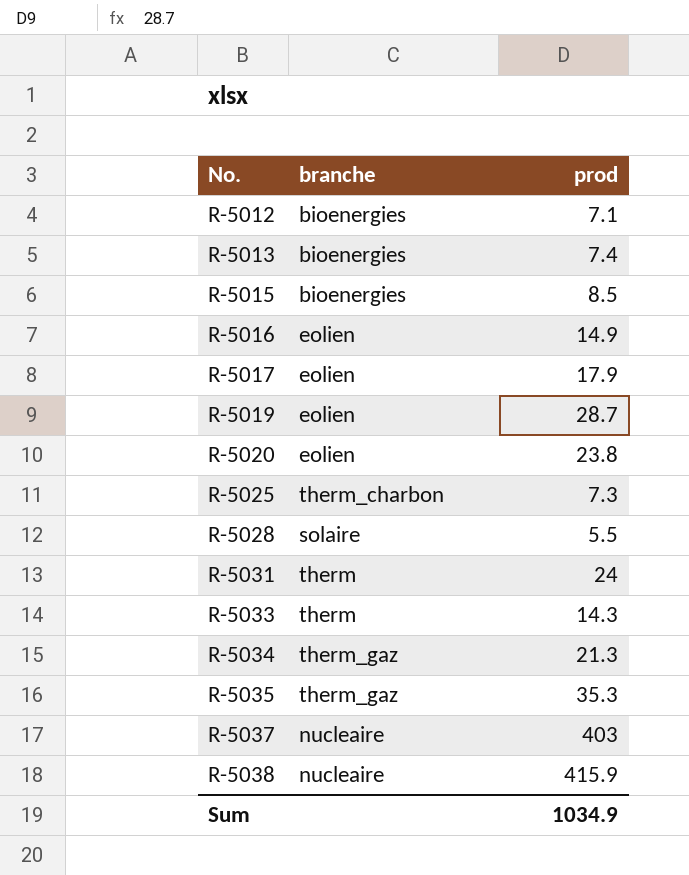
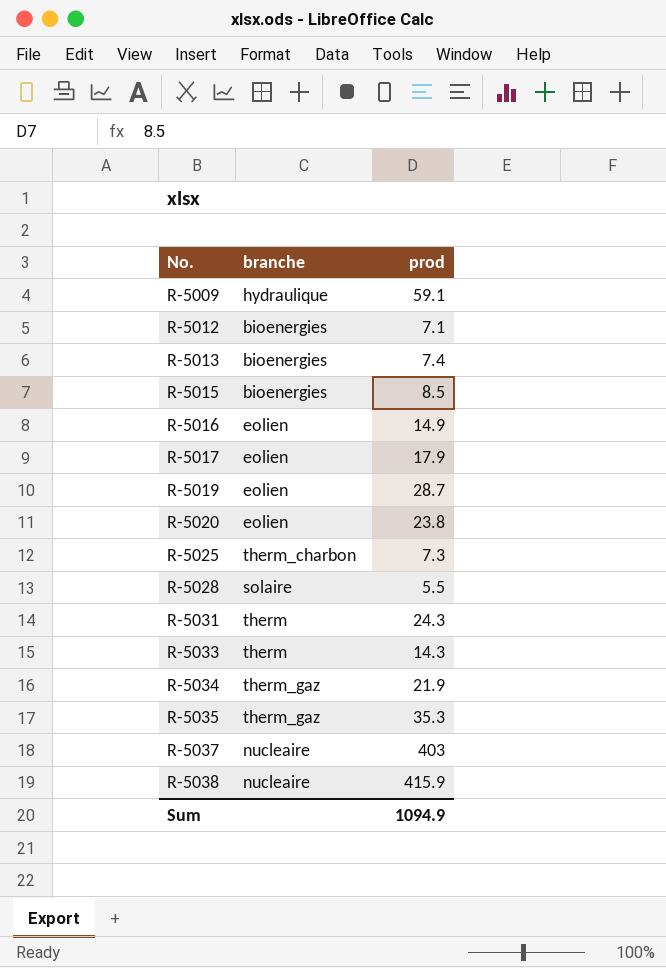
row R-5009: none -> hydraulique | 59.1
R-5031 | prod: 24 -> 24.3
R-5034 | prod: 21.3 -> 21.9
Sum | prod: 1034.9 -> 1094.9

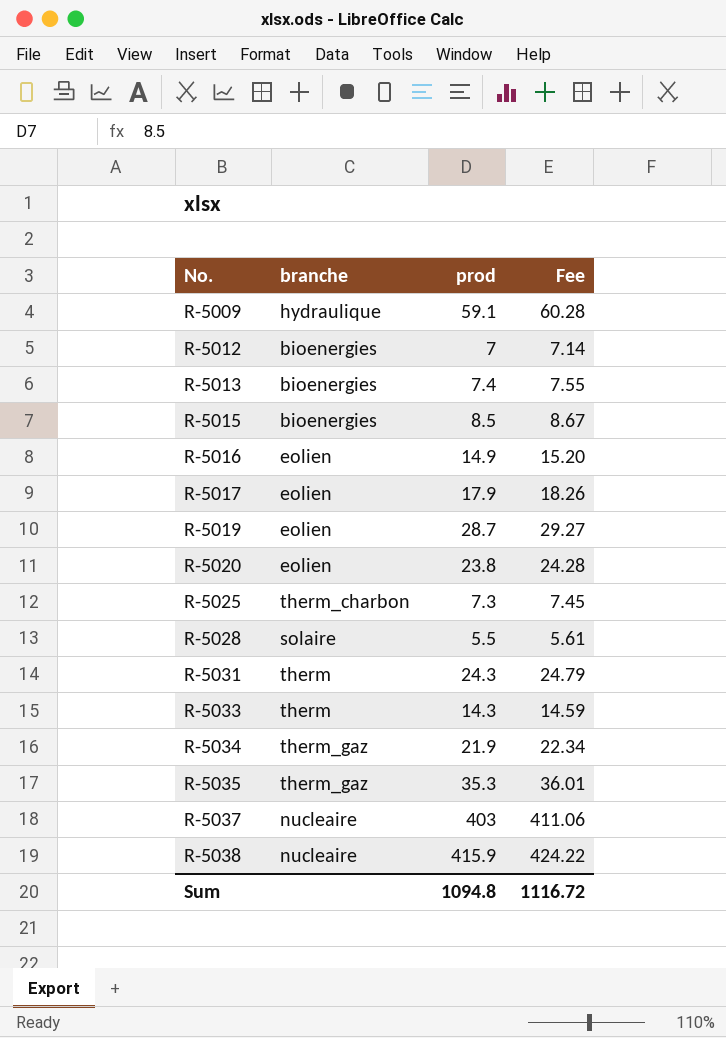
column Fee | formula: none -> [prod] * 1.02
R-5012 | prod: 7.1 -> 7
Sum | prod: 1094.9 -> 1094.8

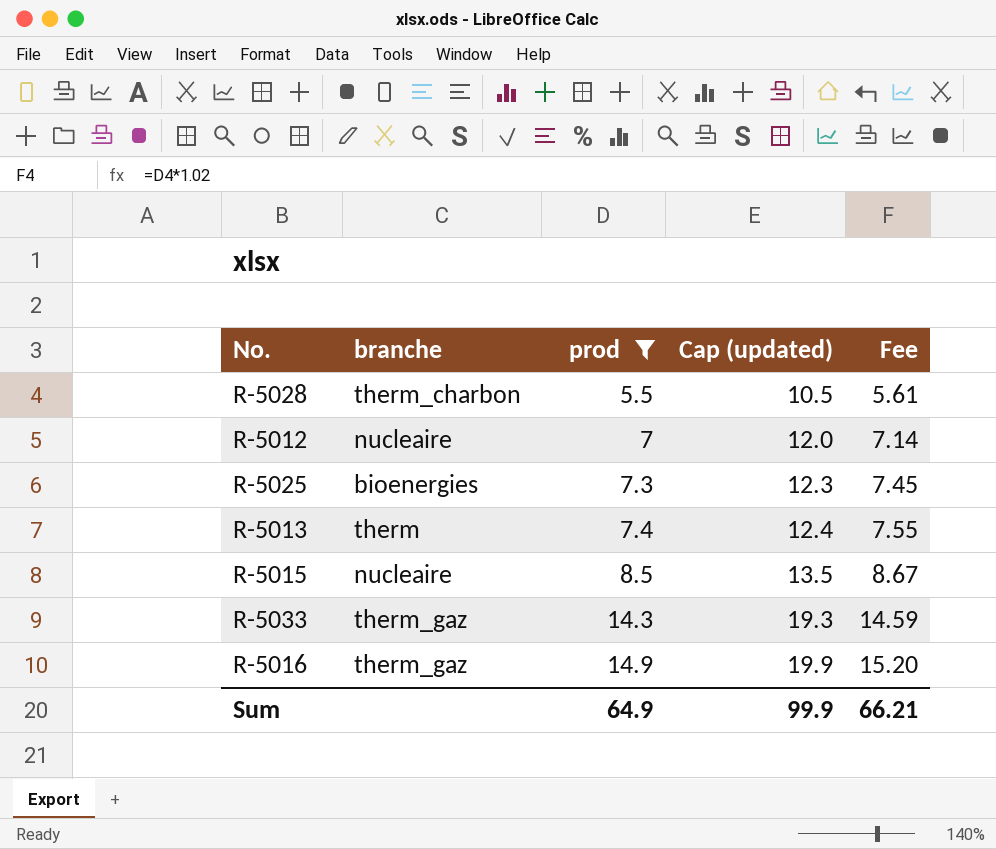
filter: none -> prod <= 14.9
row order: No. ascending -> prod ascending
column Cap (updated) | formula: none -> [prod] + 5
R-5028 | branche: solaire -> therm_charbon
R-5012 | branche: bioenergies -> nucleaire
R-5025 | branche: therm_charbon -> bioenergies
R-5013 | branche: bioenergies -> therm
R-5015 | branche: bioenergies -> nucleaire
R-5033 | branche: therm -> therm_gaz
R-5016 | branche: eolien -> therm_gaz
Sum | prod: 1094.8 -> 64.9
Sum | Fee: 1116.72 -> 66.21

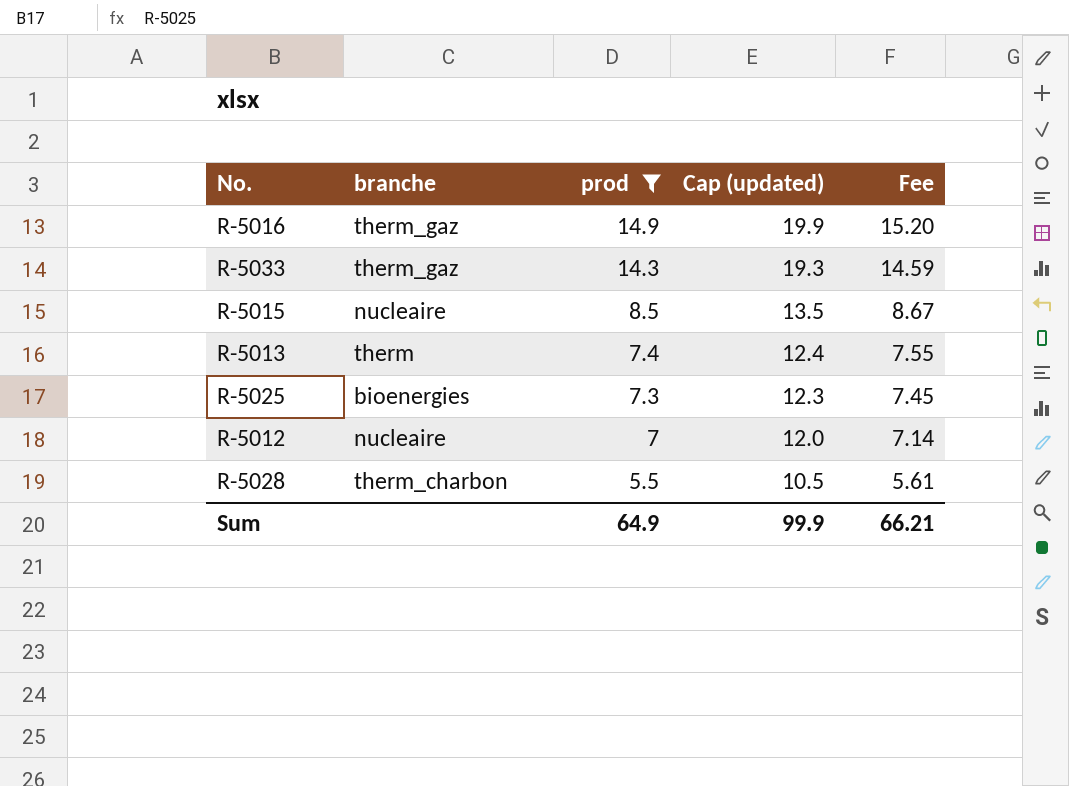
row order: prod ascending -> prod descending

